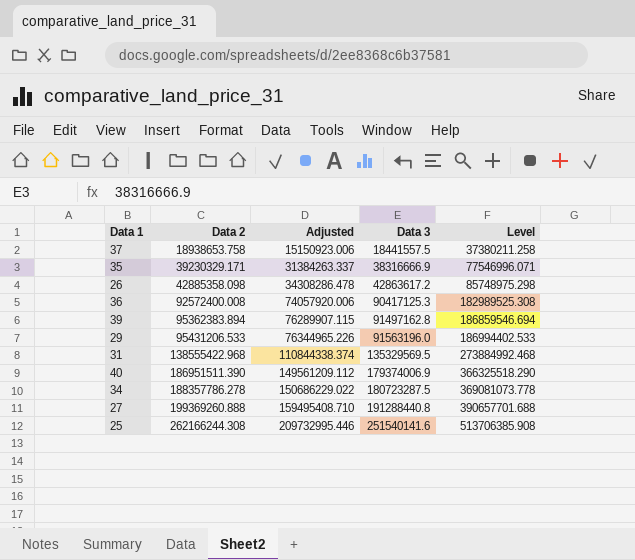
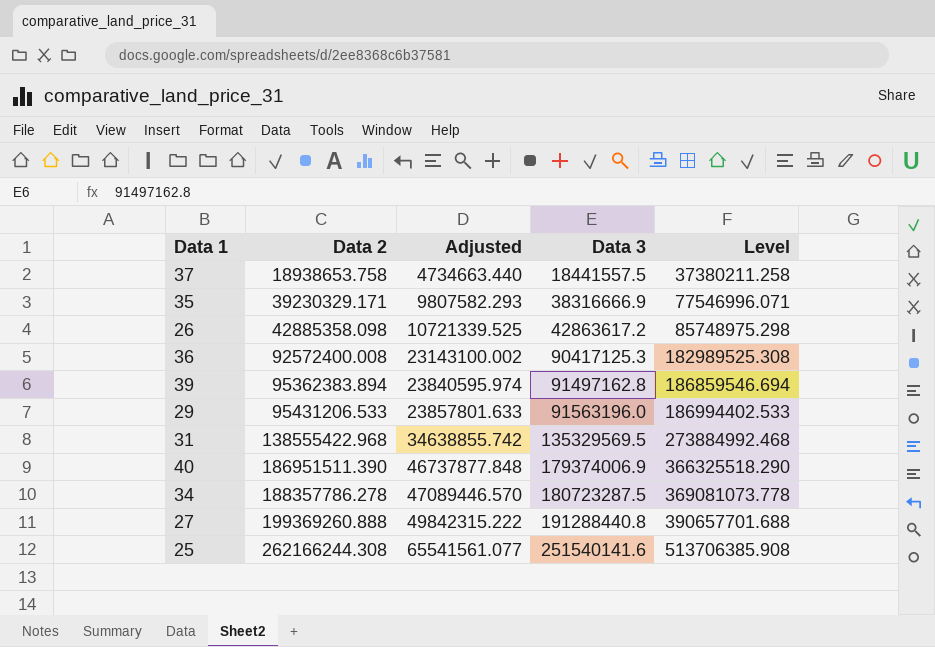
column Adjusted | formula: [Data 2] * 0.8 -> [Data 2] * 0.25

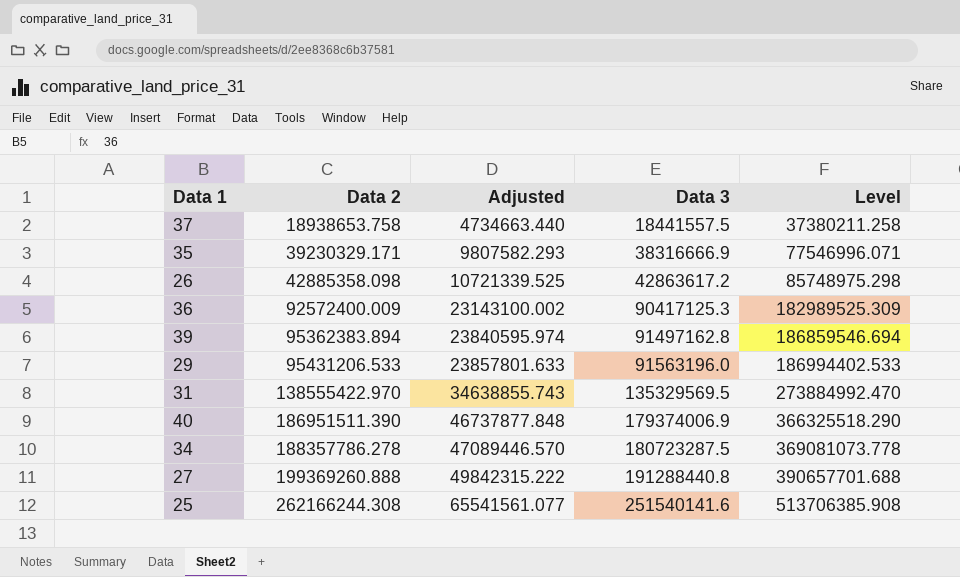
36 | Data 2: 92572400.008 -> 92572400.009
36 | Level: 182989525.308 -> 182989525.309
31 | Data 2: 138555422.968 -> 138555422.970
31 | Adjusted: 34638855.742 -> 34638855.743
31 | Level: 273884992.468 -> 273884992.470

